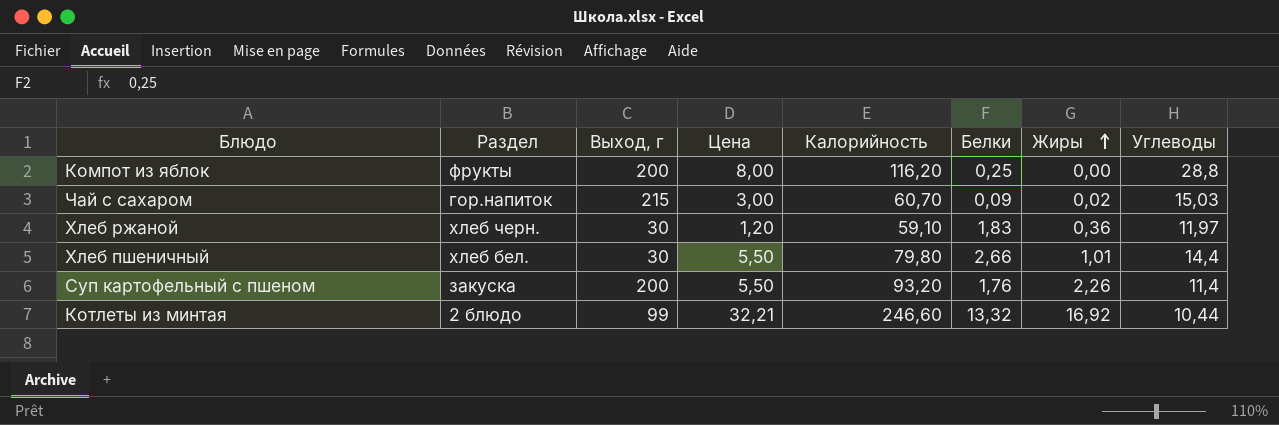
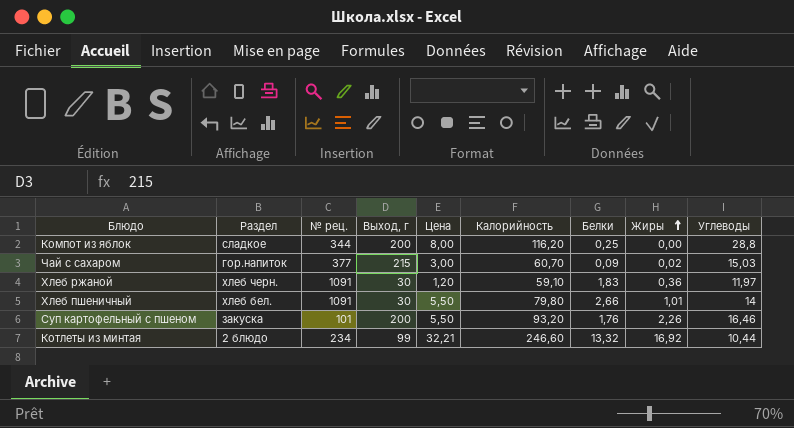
column № рец. | position: none -> 3
Компот из яблок | Раздел: фрукты -> сладкое
Хлеб пшеничный | Углеводы: 14,4 -> 14
Суп картофельный с пшеном | Углеводы: 11,4 -> 16,46

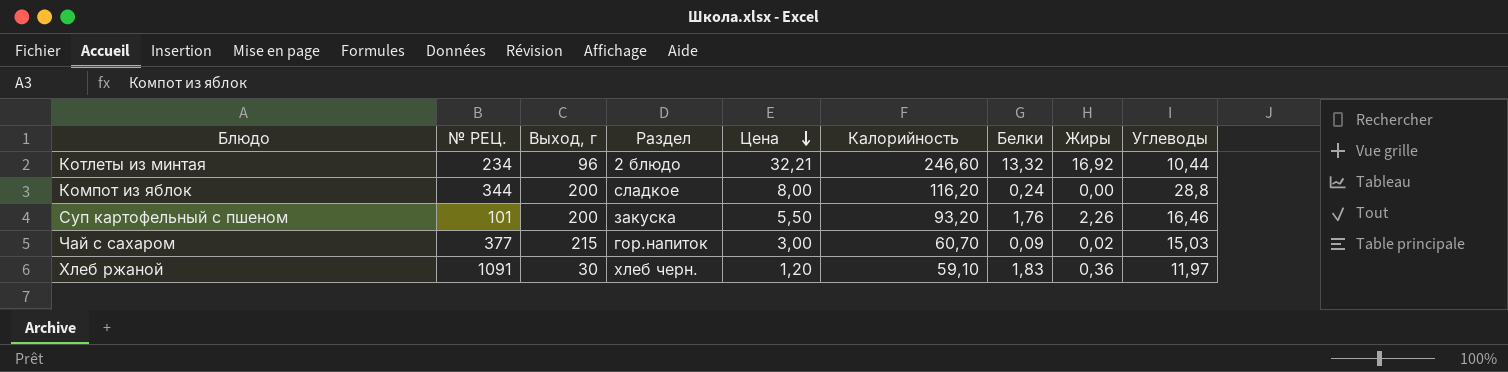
row order: Жиры ascending -> Цена descending
column name: № рец. -> № РЕЦ.
column Раздел | position: 2 -> 4
row Хлеб пшеничный: хлеб бел. | 1091 | 30 | 5,50 | 79,80 | 2,66 | 1,01 | 14 -> none
Котлеты из минтая | Выход, г: 99 -> 96
Компот из яблок | Белки: 0,25 -> 0,24

